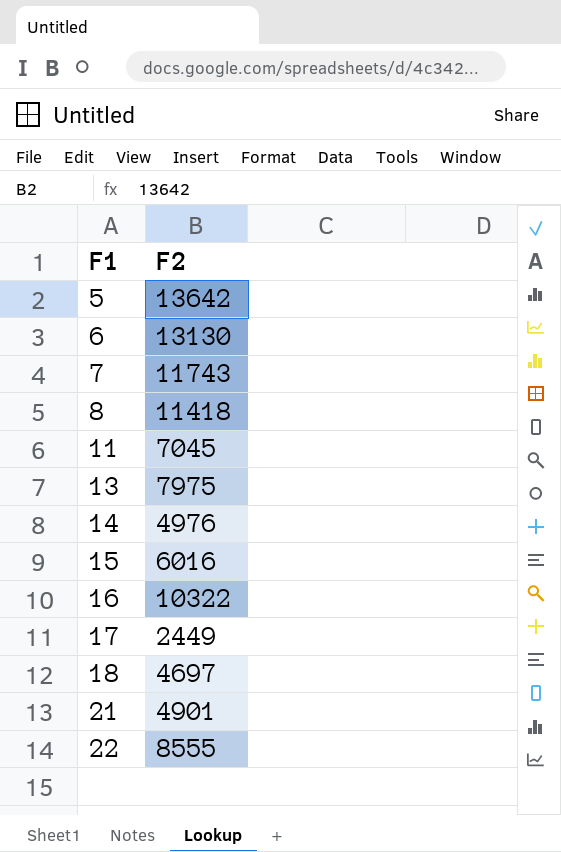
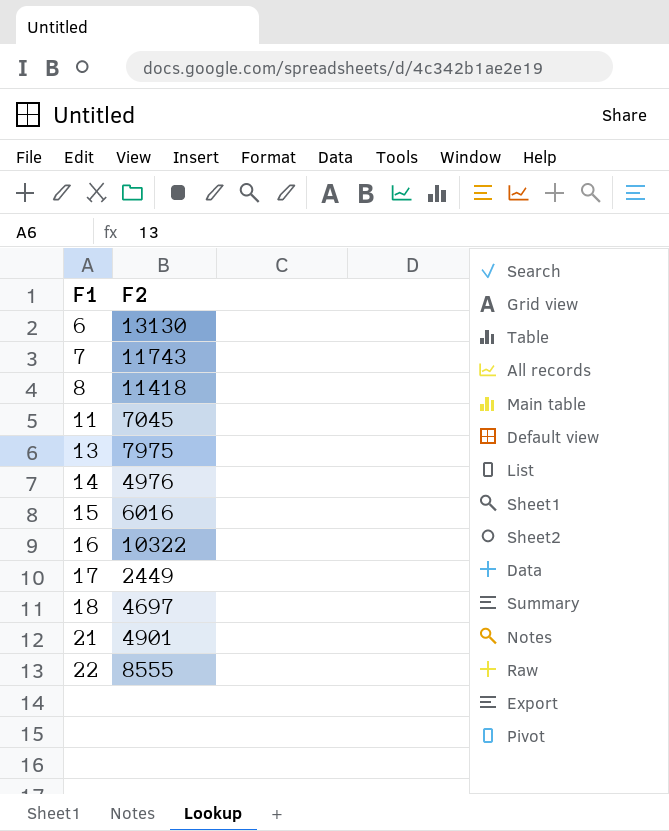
row 5: 13642 -> none

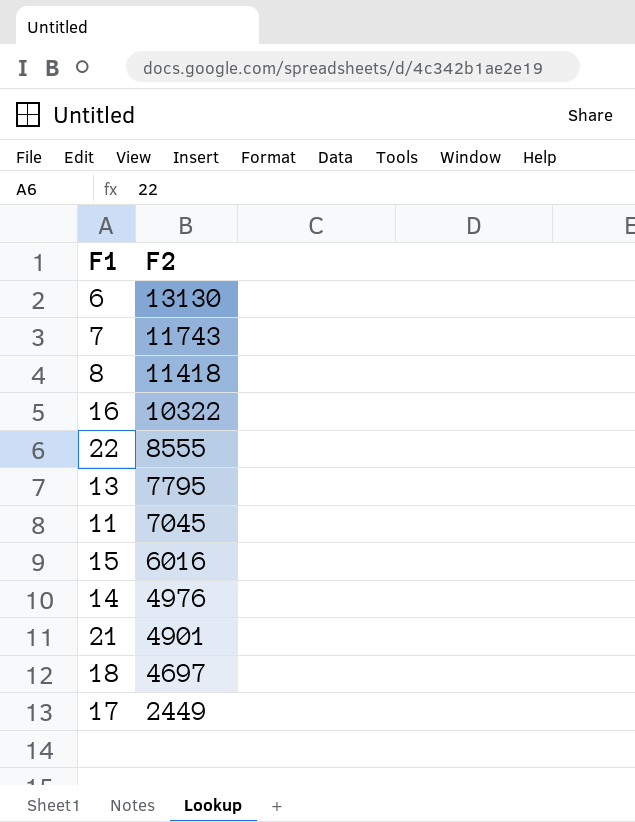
row order: F1 ascending -> F2 descending
13 | F2: 7975 -> 7795

